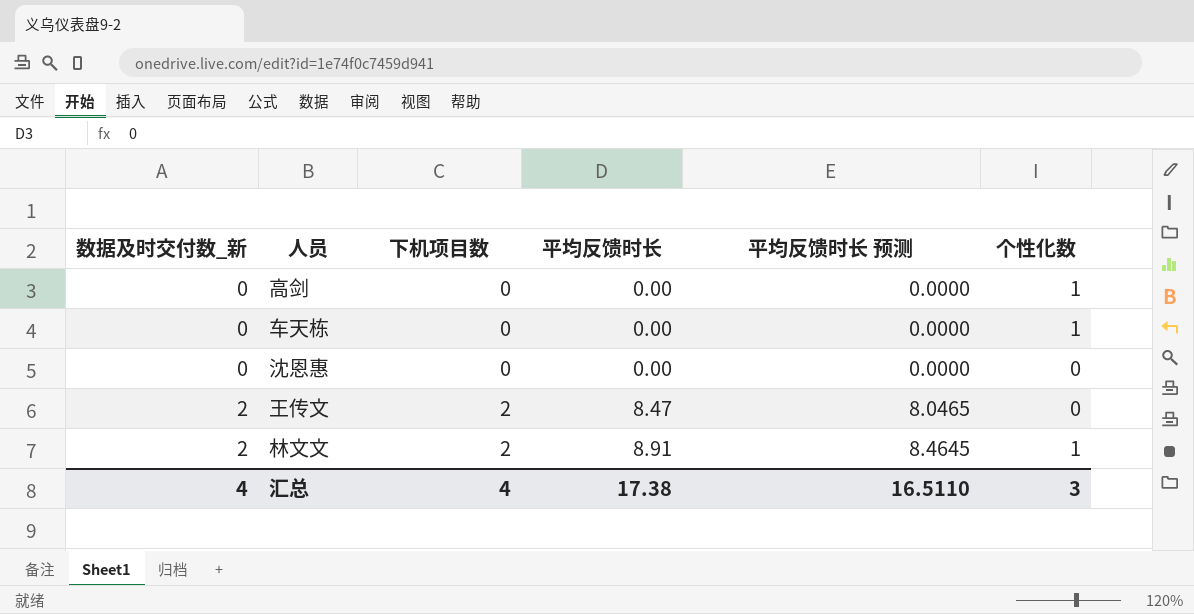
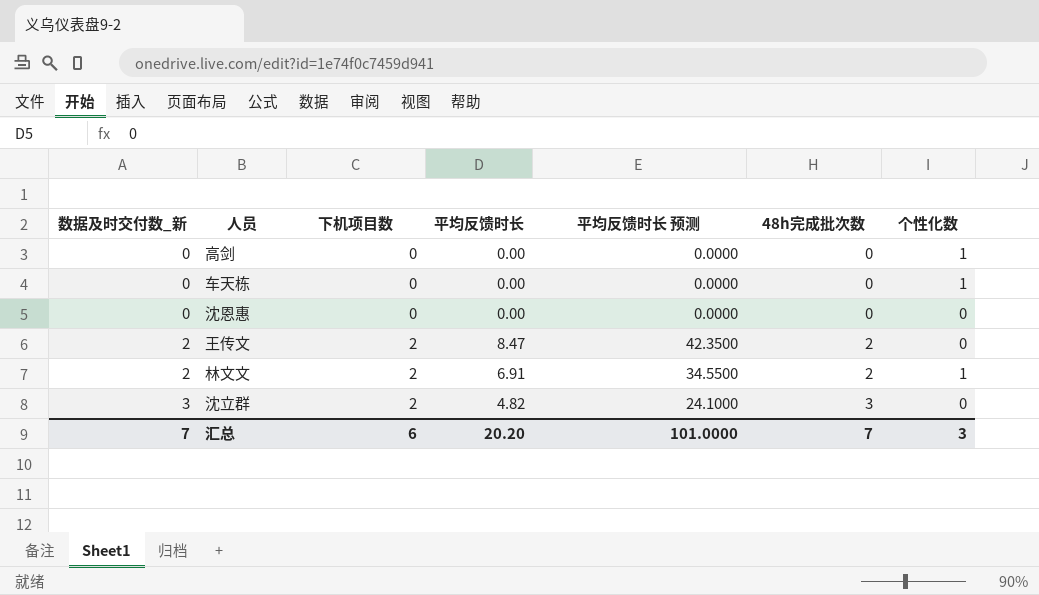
column 平均反馈时长 预测 | formula: [平均反馈时长] * 0.95 -> [平均反馈时长] * 5
column 48h完成批次数 | position: none -> 6
林文文 | 平均反馈时长: 8.91 -> 6.91
row 沈立群: none -> 3 | 2 | 4.82 | 24.1000 | 3 | 0
汇总 | 数据及时交付数_新: 4 -> 7
汇总 | 下机项目数: 4 -> 6
汇总 | 平均反馈时长: 17.38 -> 20.20
汇总 | 平均反馈时长 预测: 16.5110 -> 101.0000

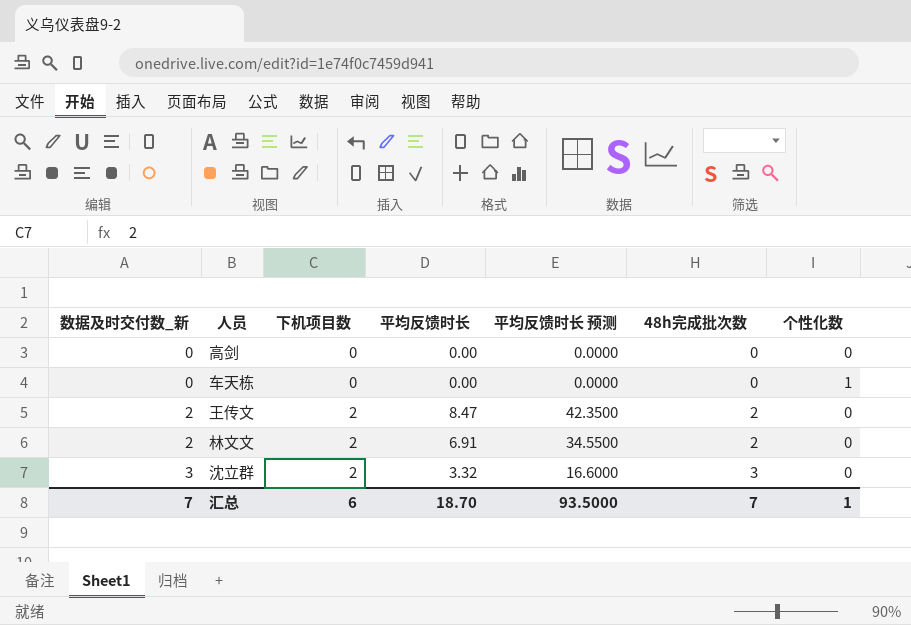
row 沈恩惠: 0 | 0 | 0.00 | 0.0000 | 0 | 0 -> none
高剑 | 个性化数: 1 -> 0
林文文 | 个性化数: 1 -> 0
沈立群 | 平均反馈时长: 4.82 -> 3.32
沈立群 | 平均反馈时长 预测: 24.1000 -> 16.6000
汇总 | 平均反馈时长: 20.20 -> 18.70
汇总 | 平均反馈时长 预测: 101.0000 -> 93.5000
汇总 | 个性化数: 3 -> 1

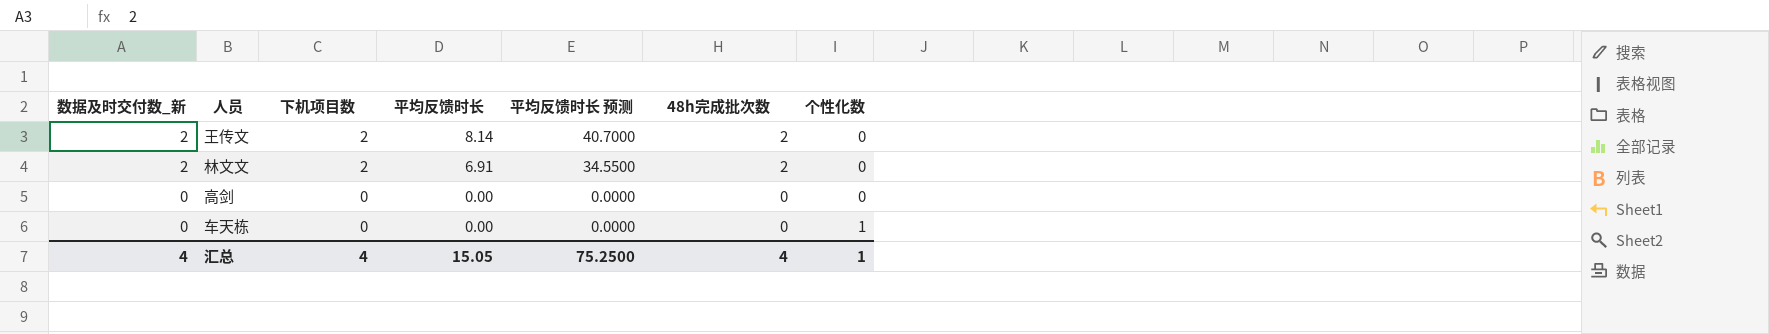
row order: 数据及时交付数_新 ascending -> 数据及时交付数_新 descending
row 沈立群: 3 | 2 | 3.32 | 16.6000 | 3 | 0 -> none
王传文 | 平均反馈时长: 8.47 -> 8.14
王传文 | 平均反馈时长 预测: 42.3500 -> 40.7000
汇总 | 数据及时交付数_新: 7 -> 4
汇总 | 下机项目数: 6 -> 4
汇总 | 平均反馈时长: 18.70 -> 15.05
汇总 | 平均反馈时长 预测: 93.5000 -> 75.2500
汇总 | 48h完成批次数: 7 -> 4

